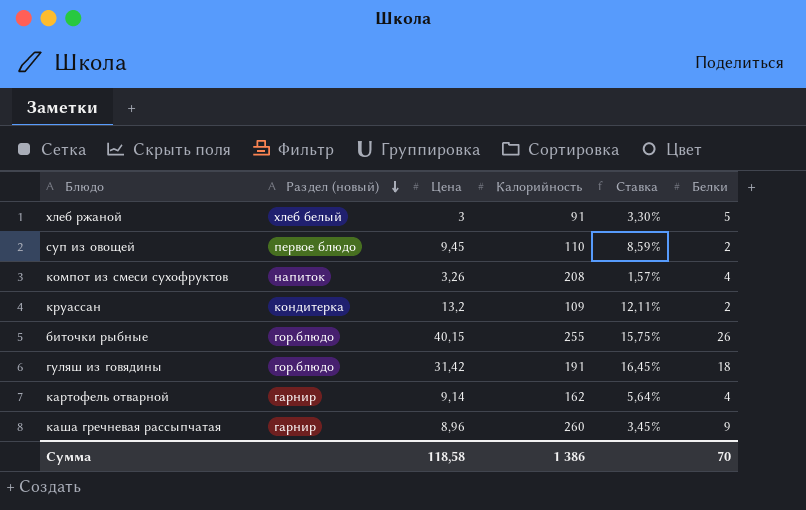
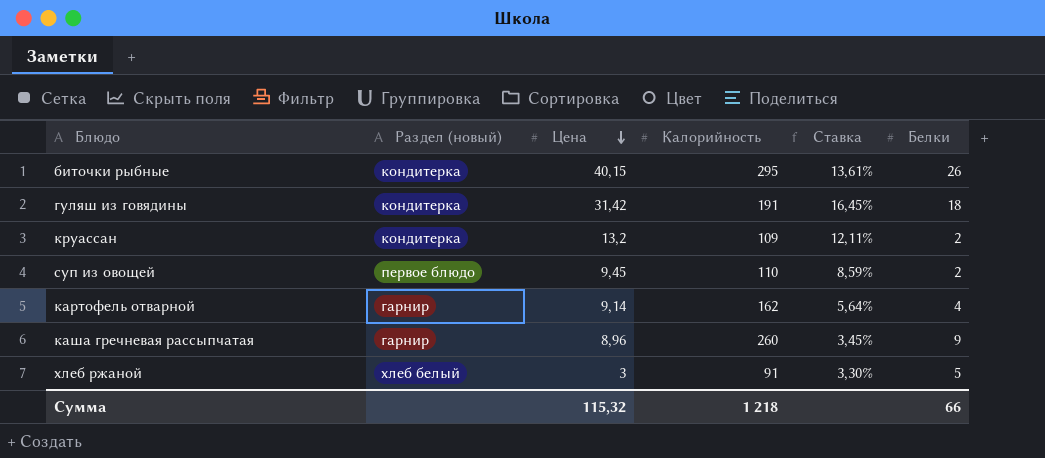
row order: Раздел (новый) descending -> Цена descending
row компот из смеси сухофруктов: напиток | 3,26 | 208 | 1,57% | 4 -> none
биточки рыбные | Раздел (новый): гор.блюдо -> кондитерка
биточки рыбные | Калорийность: 255 -> 295
биточки рыбные | Ставка: 15,75% -> 13,61%
гуляш из говядины | Раздел (новый): гор.блюдо -> кондитерка
Сумма | Цена: 118,58 -> 115,32
Сумма | Калорийность: 1 386 -> 1 218
Сумма | Белки: 70 -> 66

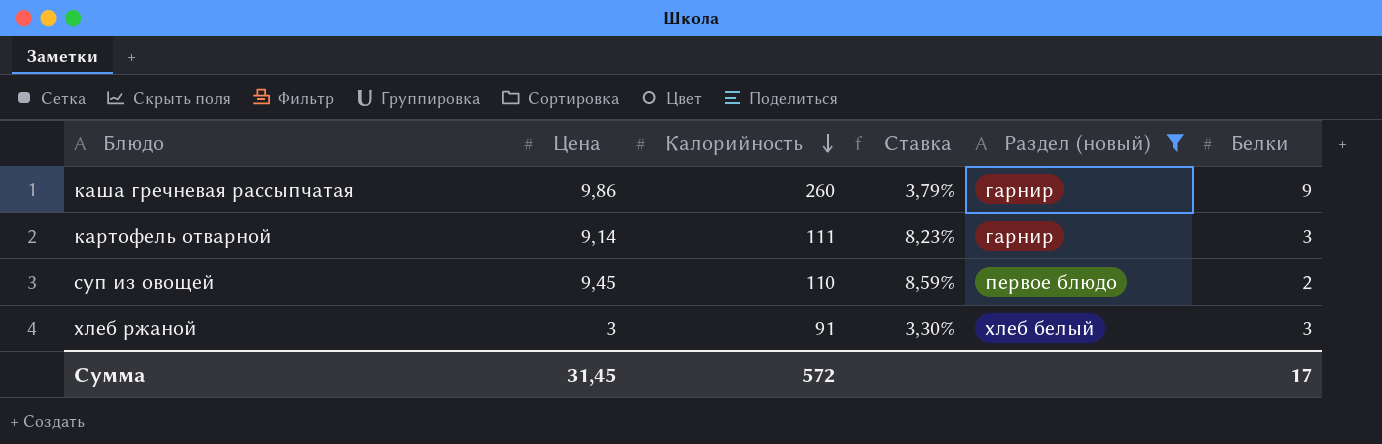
filter: none -> Раздел (новый) != кондитерка
row order: Цена descending -> Калорийность descending
column Раздел (новый) | position: 2 -> 5
каша гречневая рассыпчатая | Цена: 8,96 -> 9,86
каша гречневая рассыпчатая | Ставка: 3,45% -> 3,79%
картофель отварной | Калорийность: 162 -> 111
картофель отварной | Ставка: 5,64% -> 8,23%
картофель отварной | Белки: 4 -> 3
хлеб ржаной | Белки: 5 -> 3
Сумма | Цена: 115,32 -> 31,45
Сумма | Калорийность: 1 218 -> 572
Сумма | Белки: 66 -> 17

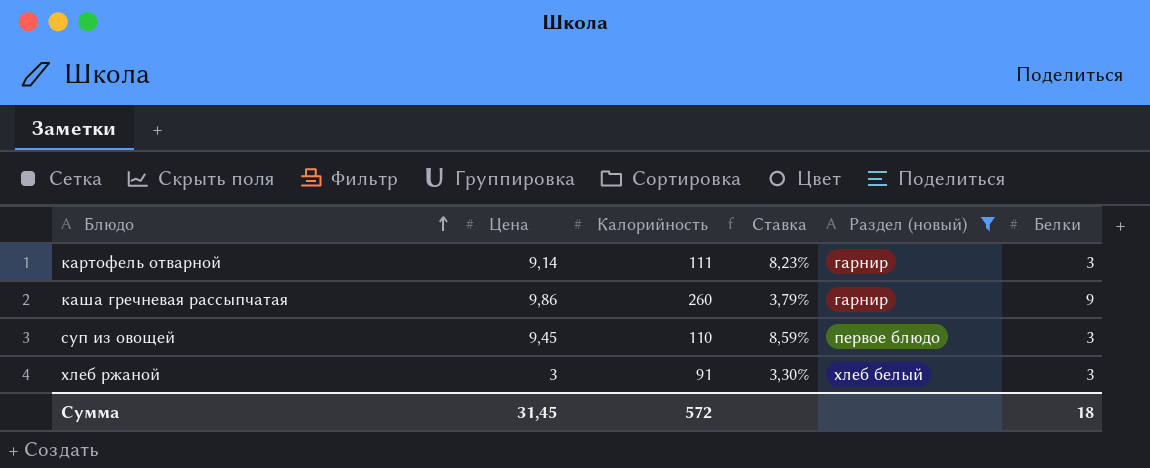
row order: Калорийность descending -> Блюдо ascending
суп из овощей | Белки: 2 -> 3
Сумма | Белки: 17 -> 18

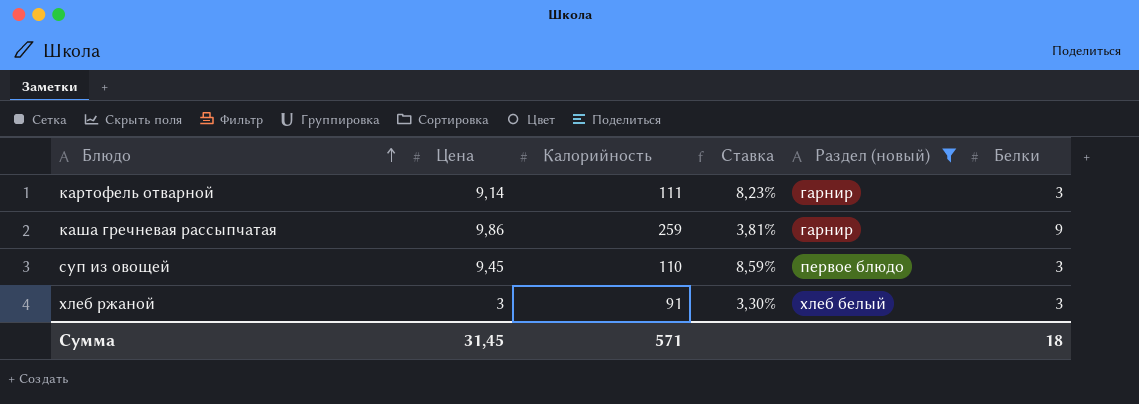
каша гречневая рассыпчатая | Калорийность: 260 -> 259
каша гречневая рассыпчатая | Ставка: 3,79% -> 3,81%
Сумма | Калорийность: 572 -> 571

